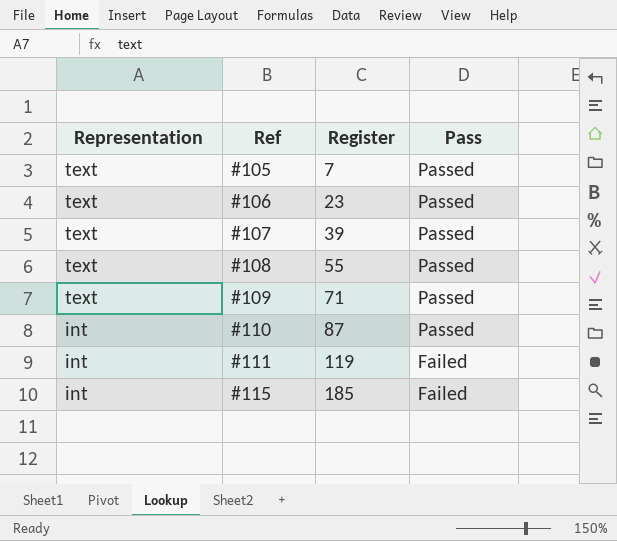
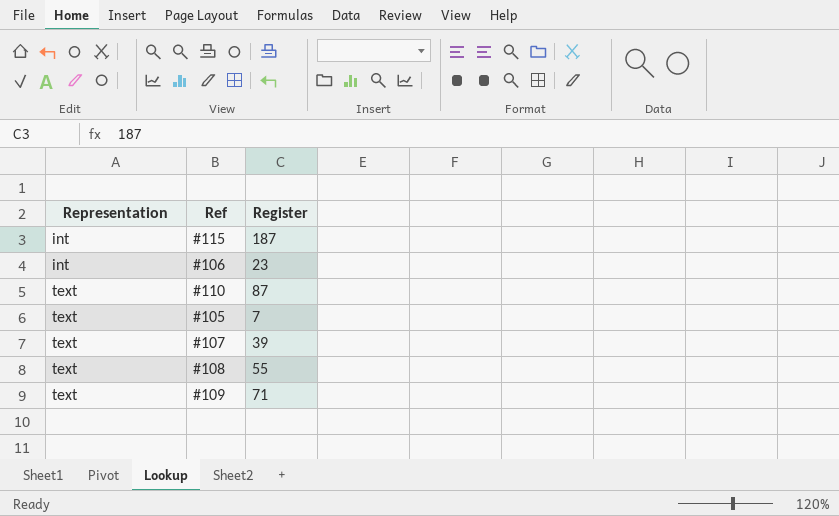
row order: Representation descending -> Representation ascending
column Pass | position: 4 -> none
row #111: int | 119 | Failed -> none
#115 | Register: 185 -> 187
#106 | Representation: text -> int
#110 | Representation: int -> text

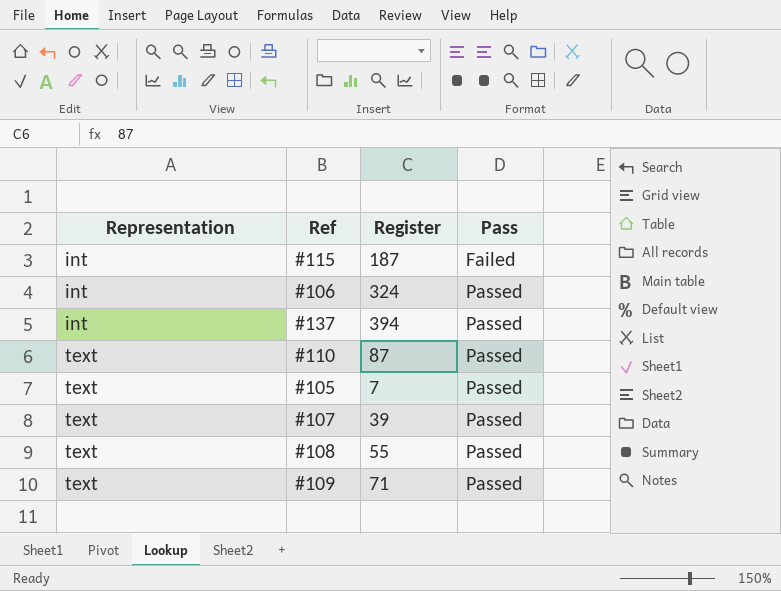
column Pass | position: none -> 4
#106 | Register: 23 -> 324
row #137: none -> int | 394 | Passed

